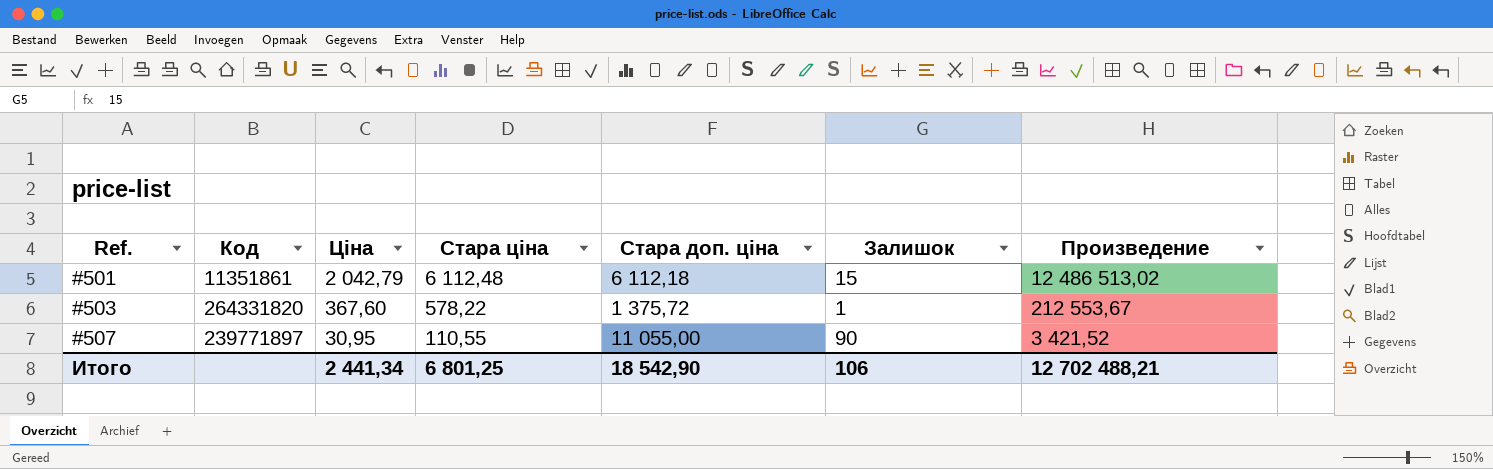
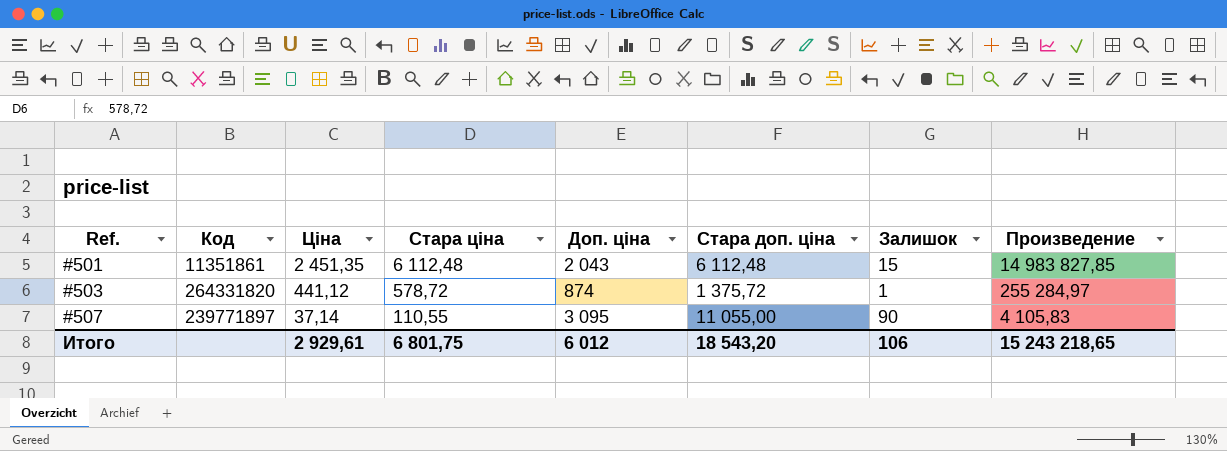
column Доп. ціна | position: none -> 5
#501 | Ціна: 2 042,79 -> 2 451,35
#501 | Стара доп. ціна: 6 112,18 -> 6 112,48
#501 | Произведение: 12 486 513,02 -> 14 983 827,85
#503 | Ціна: 367,60 -> 441,12
#503 | Стара ціна: 578,22 -> 578,72
#503 | Произведение: 212 553,67 -> 255 284,97
#507 | Ціна: 30,95 -> 37,14
#507 | Произведение: 3 421,52 -> 4 105,83
Итого | Ціна: 2 441,34 -> 2 929,61
Итого | Стара ціна: 6 801,25 -> 6 801,75
Итого | Стара доп. ціна: 18 542,90 -> 18 543,20
Итого | Произведение: 12 702 488,21 -> 15 243 218,65

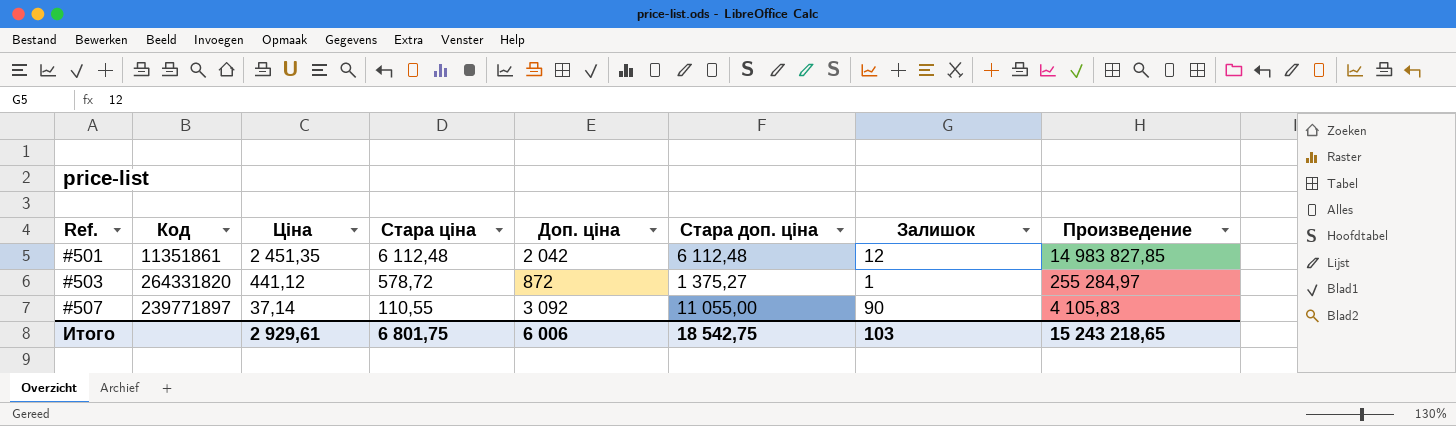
#501 | Доп. ціна: 2 043 -> 2 042
#501 | Залишок: 15 -> 12
#503 | Доп. ціна: 874 -> 872
#503 | Стара доп. ціна: 1 375,72 -> 1 375,27
#507 | Доп. ціна: 3 095 -> 3 092
Итого | Доп. ціна: 6 012 -> 6 006
Итого | Стара доп. ціна: 18 543,20 -> 18 542,75
Итого | Залишок: 106 -> 103

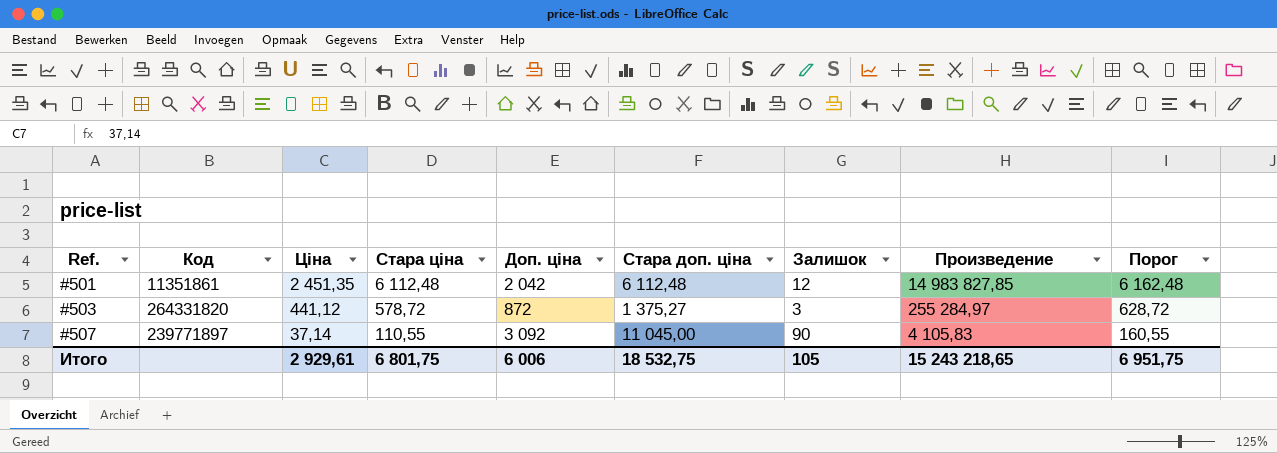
column Порог | formula: none -> [Стара ціна] + 50
#503 | Залишок: 1 -> 3
#507 | Стара доп. ціна: 11 055,00 -> 11 045,00
Итого | Стара доп. ціна: 18 542,75 -> 18 532,75
Итого | Залишок: 103 -> 105

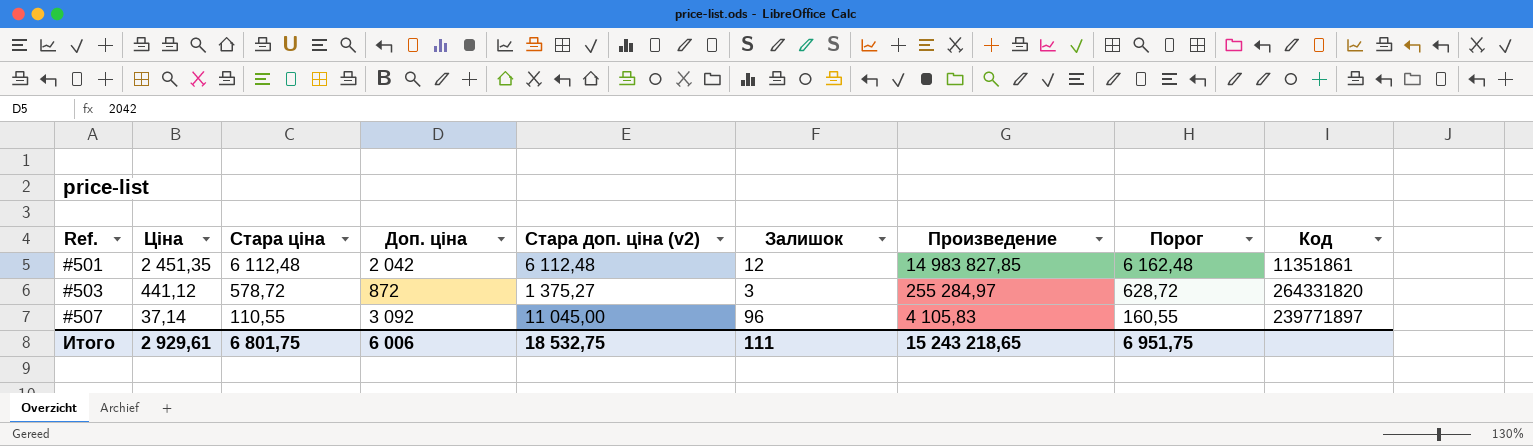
column name: Стара доп. ціна -> Стара доп. ціна (v2)
column Код | position: 2 -> 9
#507 | Залишок: 90 -> 96
Итого | Залишок: 105 -> 111

